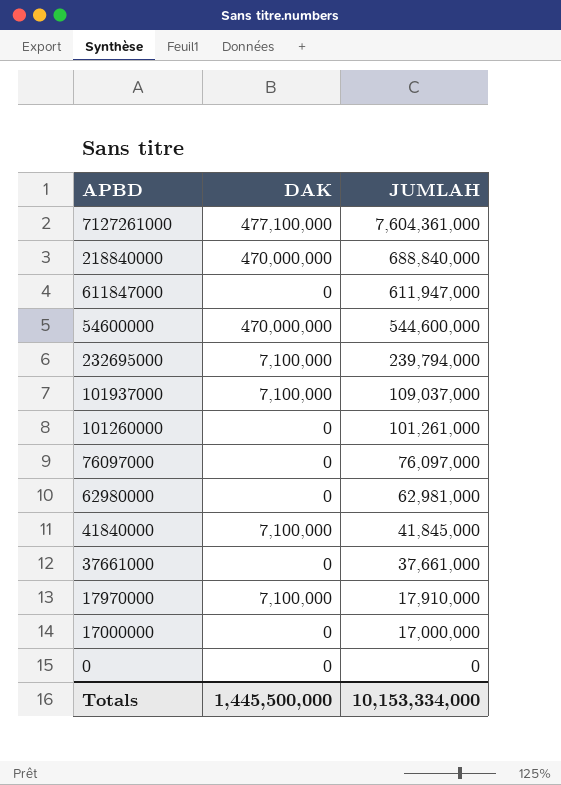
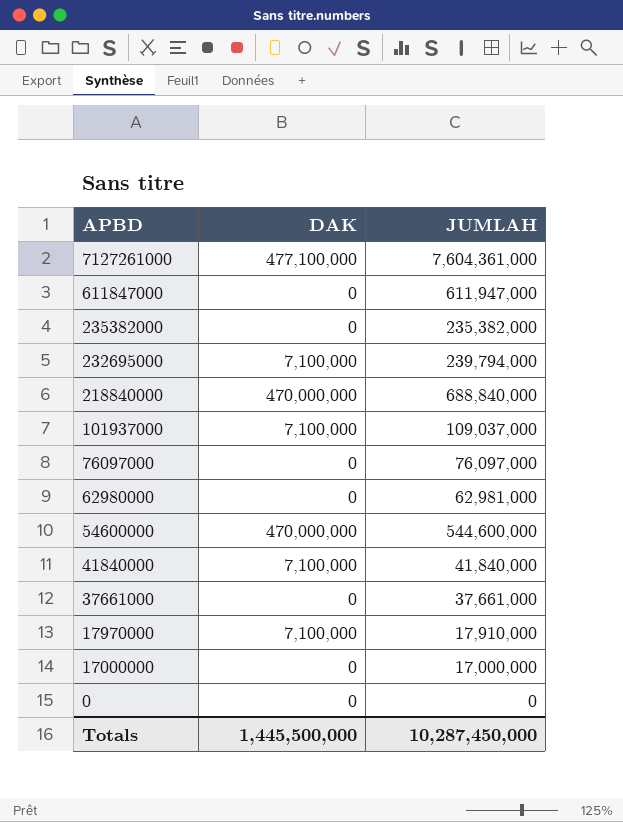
row order: JUMLAH descending -> APBD descending
row 101260000: 0 | 101,261,000 -> none
row 235382000: none -> 0 | 235,382,000
41840000 | JUMLAH: 41,845,000 -> 41,840,000
Totals | JUMLAH: 10,153,334,000 -> 10,287,450,000

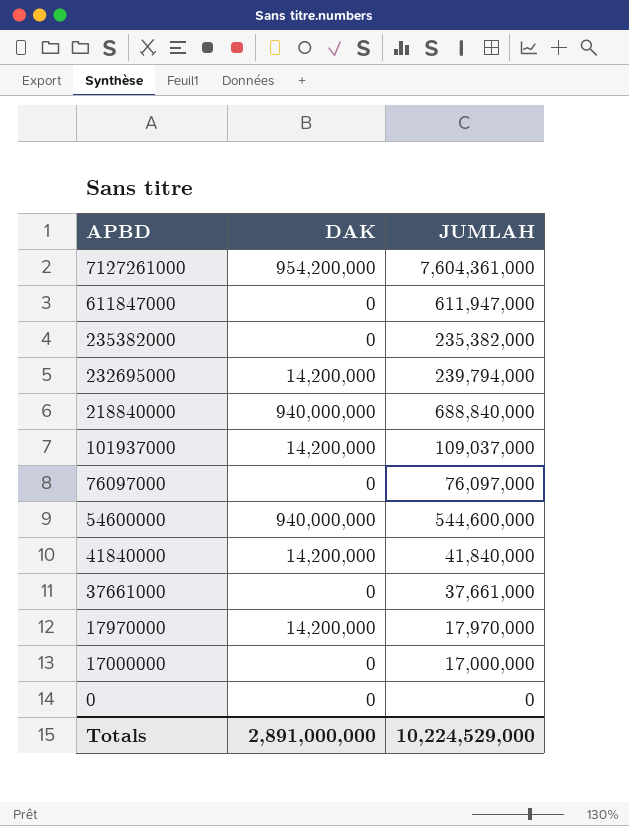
row 62980000: 0 | 62,981,000 -> none
7127261000 | DAK: 477,100,000 -> 954,200,000
232695000 | DAK: 7,100,000 -> 14,200,000
218840000 | DAK: 470,000,000 -> 940,000,000
101937000 | DAK: 7,100,000 -> 14,200,000
54600000 | DAK: 470,000,000 -> 940,000,000
41840000 | DAK: 7,100,000 -> 14,200,000
17970000 | DAK: 7,100,000 -> 14,200,000
17970000 | JUMLAH: 17,910,000 -> 17,970,000
Totals | DAK: 1,445,500,000 -> 2,891,000,000
Totals | JUMLAH: 10,287,450,000 -> 10,224,529,000

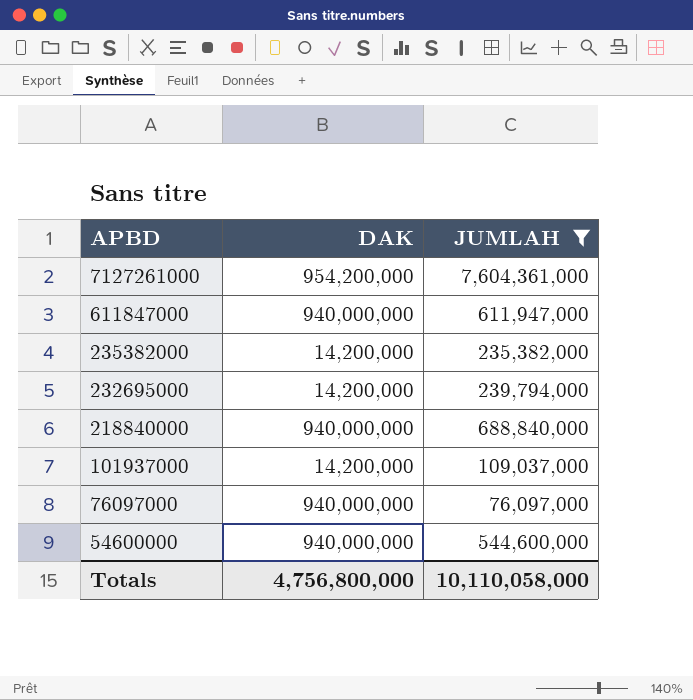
filter: none -> JUMLAH >= 76,097,000
611847000 | DAK: 0 -> 940,000,000
235382000 | DAK: 0 -> 14,200,000
76097000 | DAK: 0 -> 940,000,000
Totals | DAK: 2,891,000,000 -> 4,756,800,000
Totals | JUMLAH: 10,224,529,000 -> 10,110,058,000

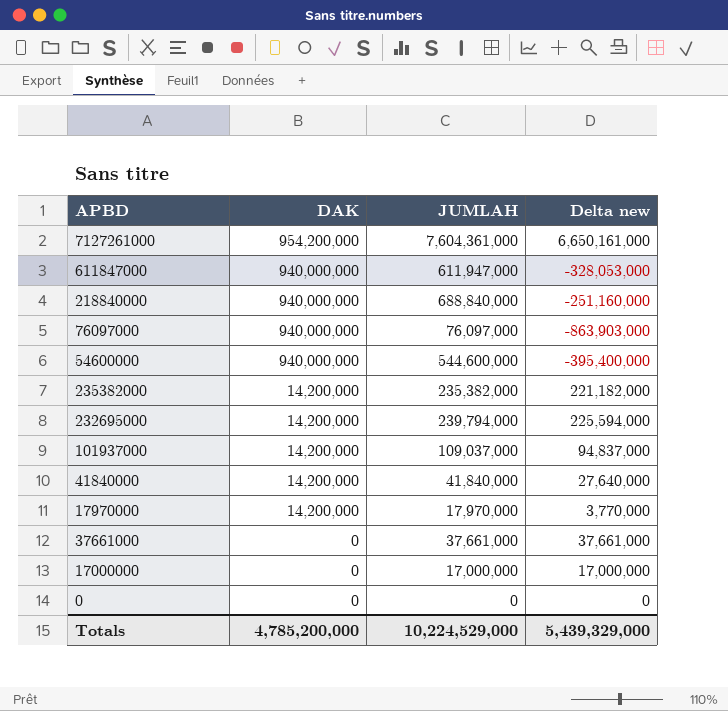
filter: JUMLAH >= 76,097,000 -> none
row order: APBD descending -> DAK descending
column Delta new | formula: none -> [JUMLAH] - [DAK]
Totals | DAK: 4,756,800,000 -> 4,785,200,000
Totals | JUMLAH: 10,110,058,000 -> 10,224,529,000

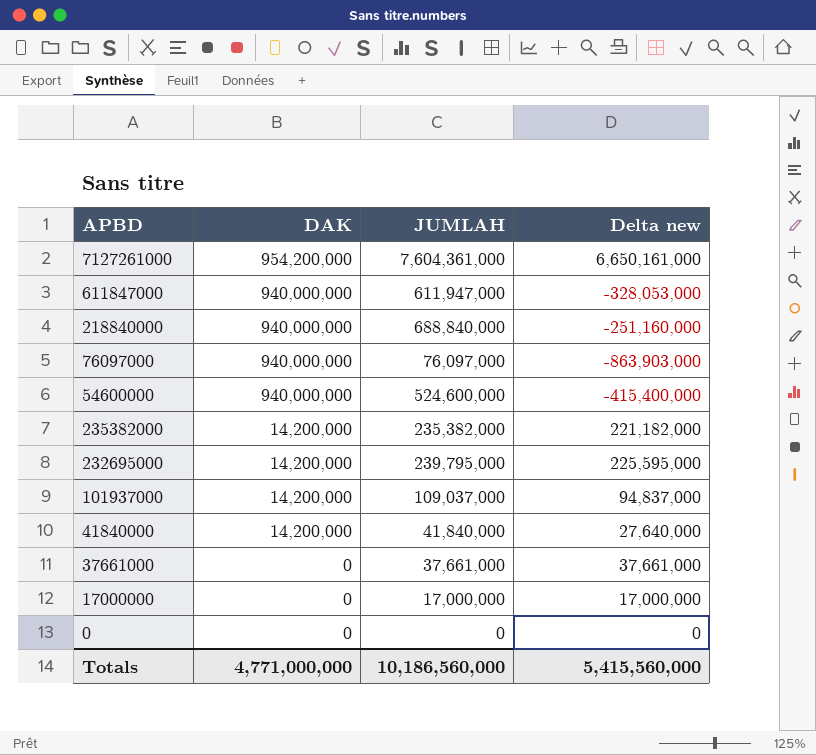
row 17970000: 14,200,000 | 17,970,000 | 3,770,000 -> none
54600000 | JUMLAH: 544,600,000 -> 524,600,000
54600000 | Delta new: -395,400,000 -> -415,400,000
232695000 | JUMLAH: 239,794,000 -> 239,795,000
232695000 | Delta new: 225,594,000 -> 225,595,000
Totals | DAK: 4,785,200,000 -> 4,771,000,000
Totals | JUMLAH: 10,224,529,000 -> 10,186,560,000
Totals | Delta new: 5,439,329,000 -> 5,415,560,000

